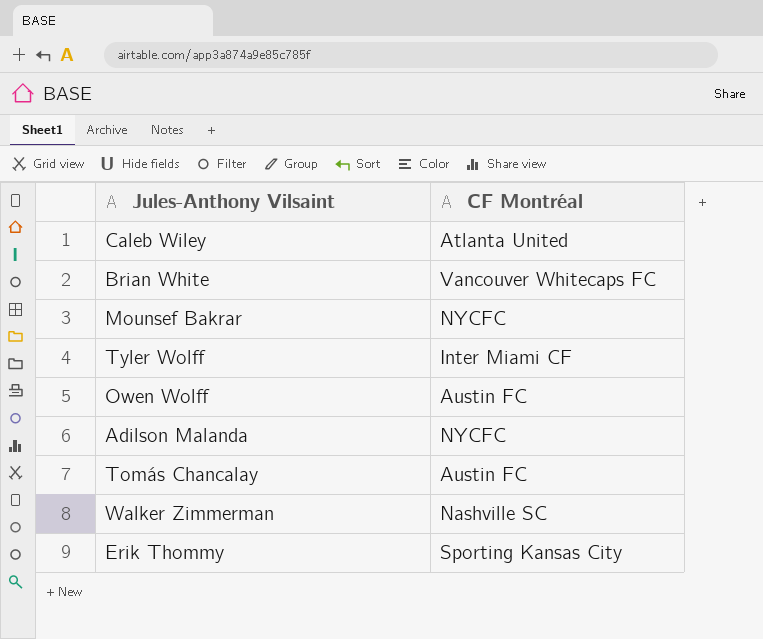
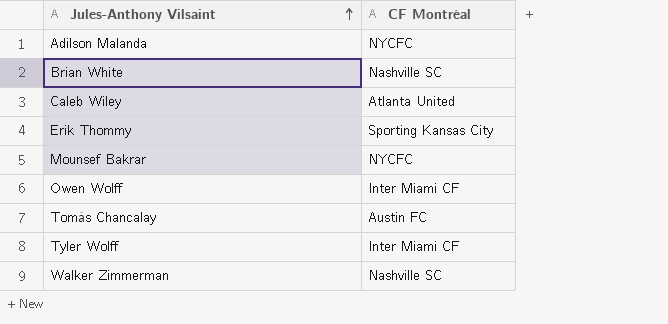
row order: none -> Jules-Anthony Vilsaint ascending
Brian White | CF Montréal: Vancouver Whitecaps FC -> Nashville SC
Owen Wolff | CF Montréal: Austin FC -> Inter Miami CF

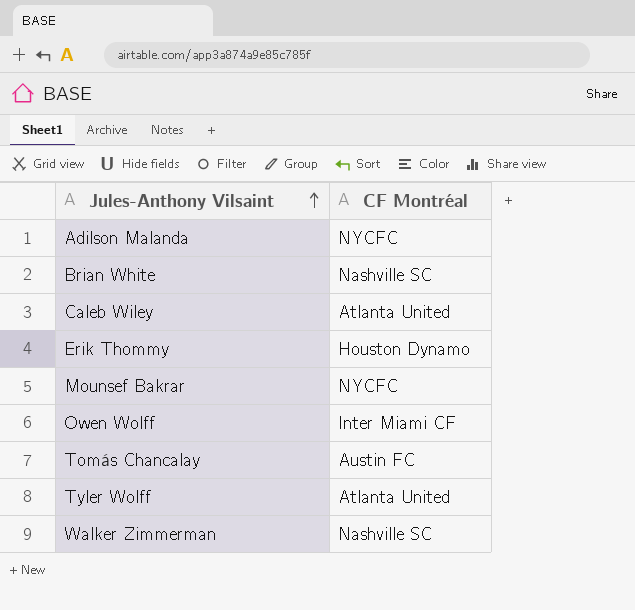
Erik Thommy | CF Montréal: Sporting Kansas City -> Houston Dynamo
Tyler Wolff | CF Montréal: Inter Miami CF -> Atlanta United

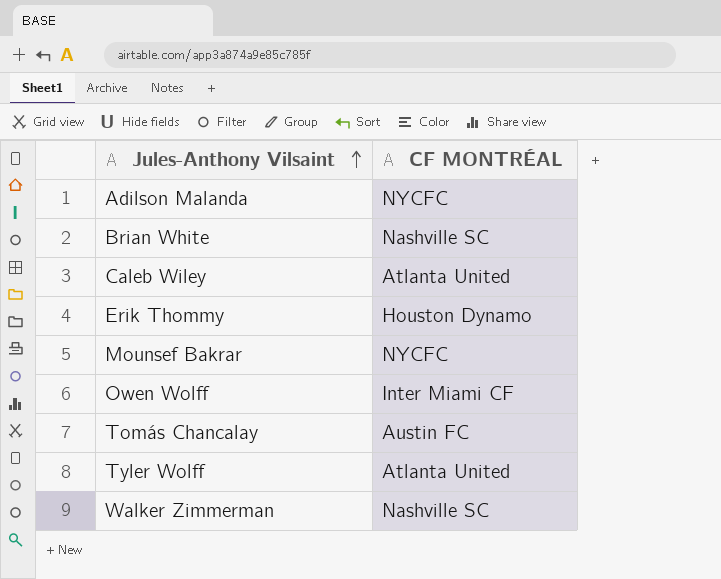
column name: CF Montréal -> CF MONTRÉAL

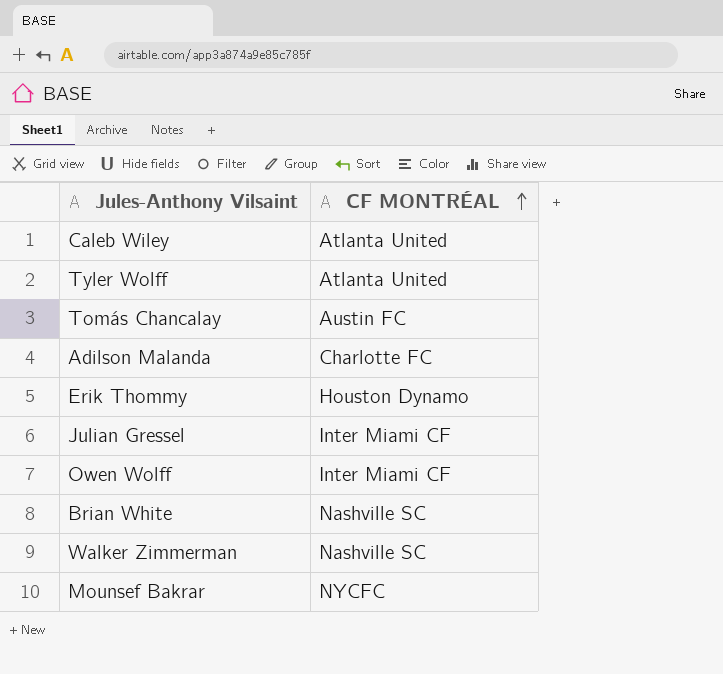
row order: Jules-Anthony Vilsaint ascending -> CF MONTRÉAL ascending
Adilson Malanda | CF MONTRÉAL: NYCFC -> Charlotte FC
row Julian Gressel: none -> Inter Miami CF

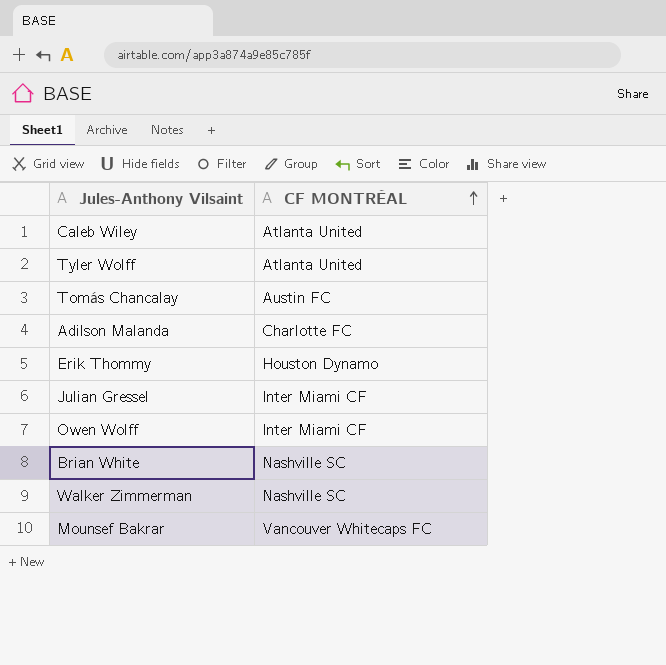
Mounsef Bakrar | CF MONTRÉAL: NYCFC -> Vancouver Whitecaps FC

